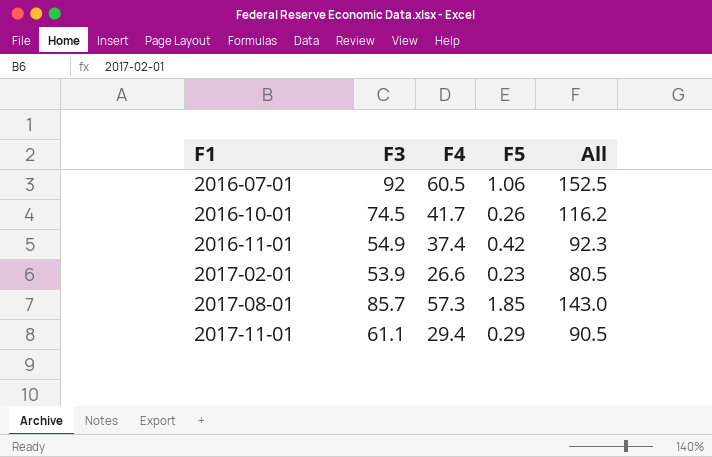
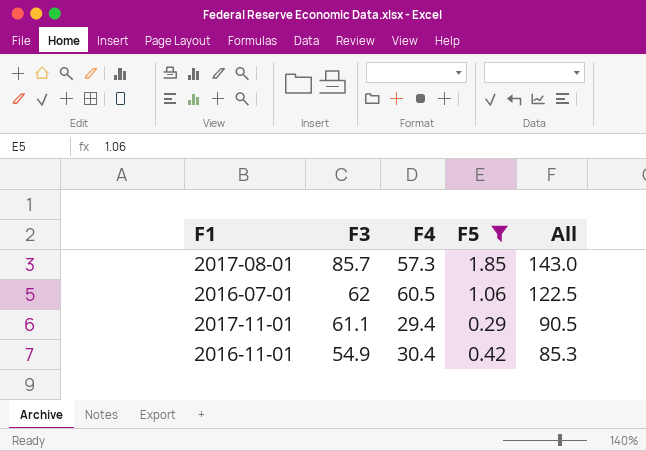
filter: none -> F5 >= 0.29
row order: F1 ascending -> F3 descending
2016-07-01 | F3: 92 -> 62
2016-07-01 | All: 152.5 -> 122.5
2016-11-01 | F4: 37.4 -> 30.4
2016-11-01 | All: 92.3 -> 85.3

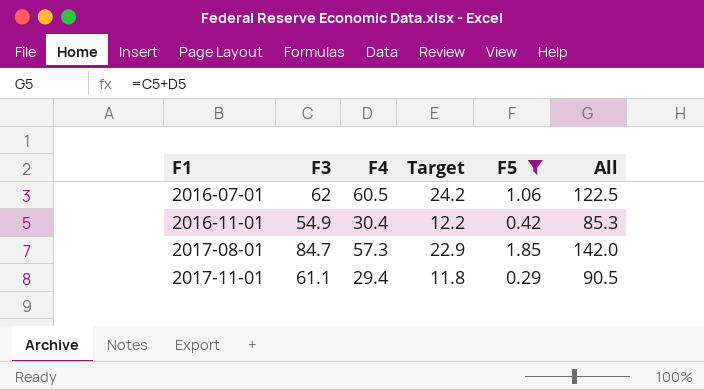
row order: F3 descending -> F1 ascending
column Target | formula: none -> [F4] * 0.4
2017-08-01 | F3: 85.7 -> 84.7
2017-08-01 | All: 143.0 -> 142.0

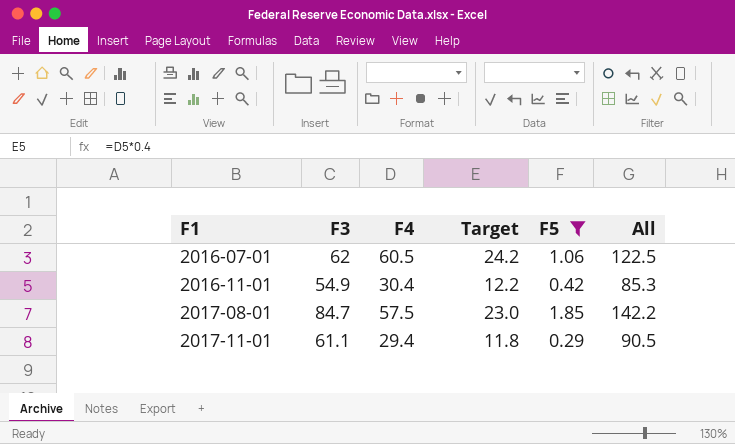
2017-08-01 | F4: 57.3 -> 57.5
2017-08-01 | Target: 22.9 -> 23.0
2017-08-01 | All: 142.0 -> 142.2

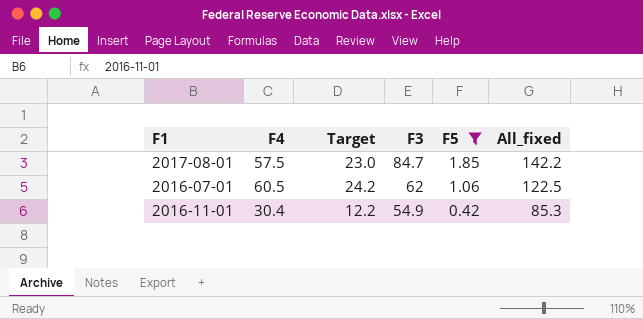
row order: F1 ascending -> F3 descending
column F3 | position: 2 -> 4
column name: All -> All_fixed
row 2017-11-01: 61.1 | 29.4 | 11.8 | 0.29 | 90.5 -> none

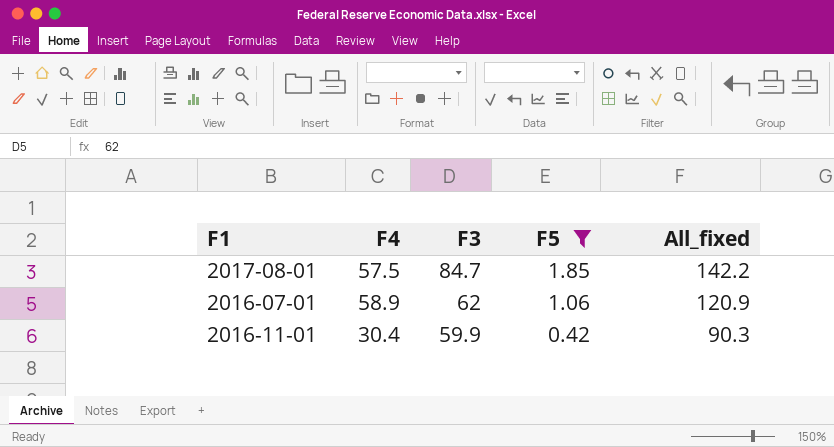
column Target | formula: [F4] * 0.4 -> none
2016-07-01 | F4: 60.5 -> 58.9
2016-07-01 | All_fixed: 122.5 -> 120.9
2016-11-01 | F3: 54.9 -> 59.9
2016-11-01 | All_fixed: 85.3 -> 90.3

